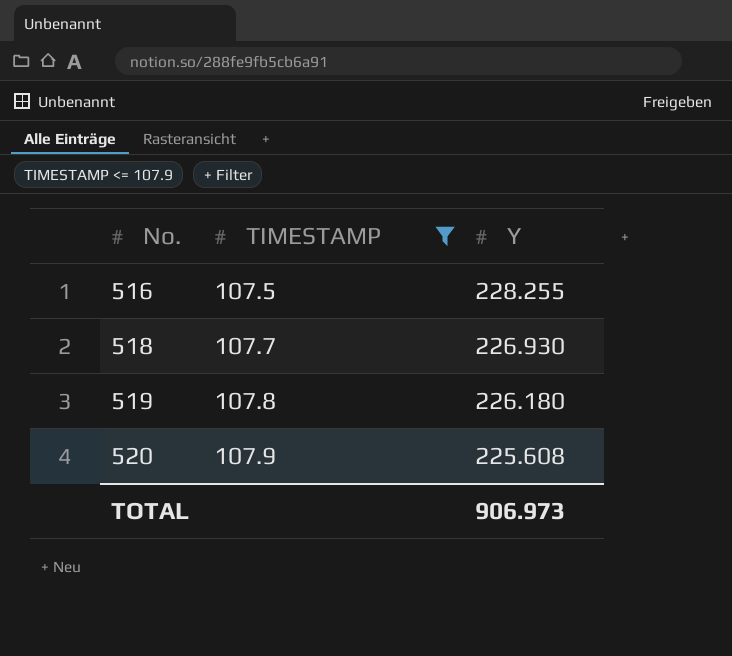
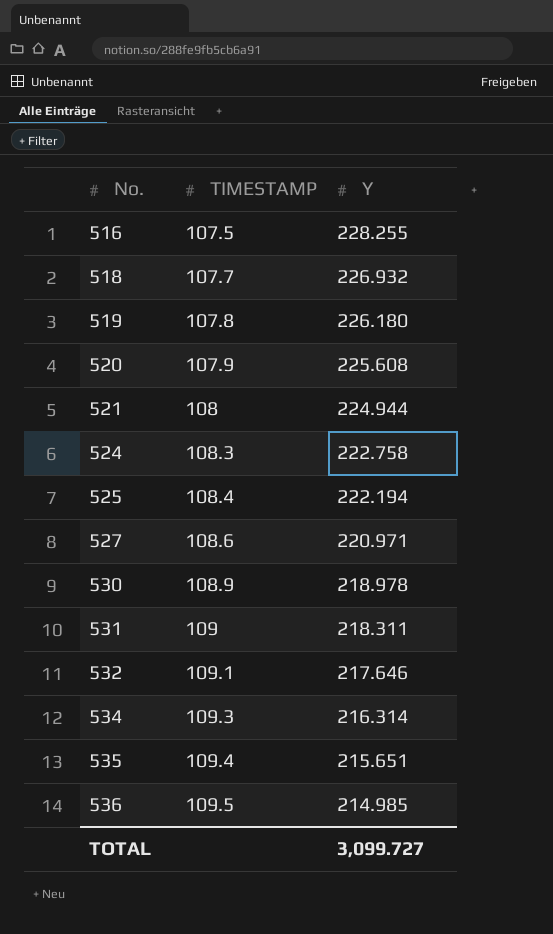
filter: TIMESTAMP <= 107.9 -> none
518 | Y: 226.930 -> 226.932
TOTAL | Y: 906.973 -> 3,099.727

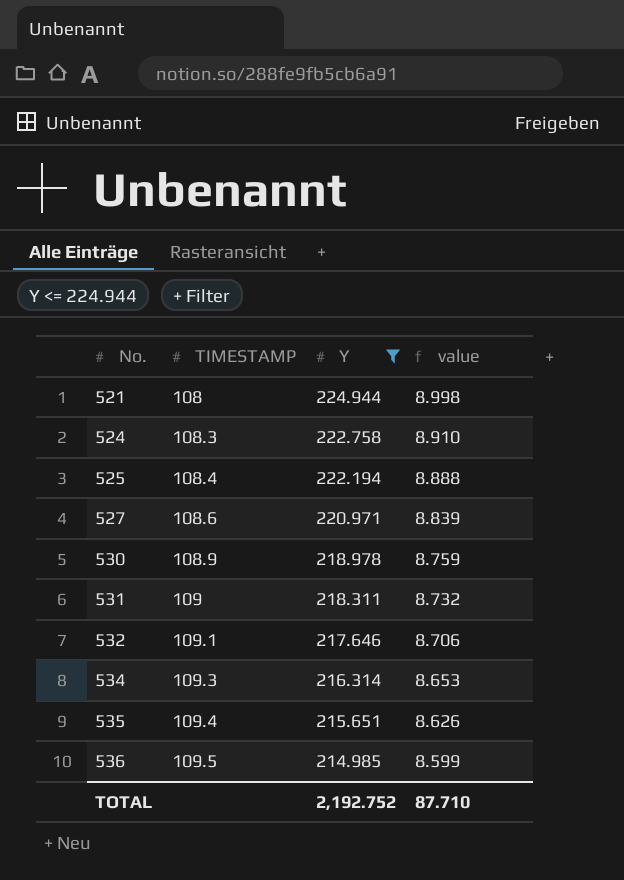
filter: none -> Y <= 224.944
column value | formula: none -> [Y] * 0.04
TOTAL | Y: 3,099.727 -> 2,192.752

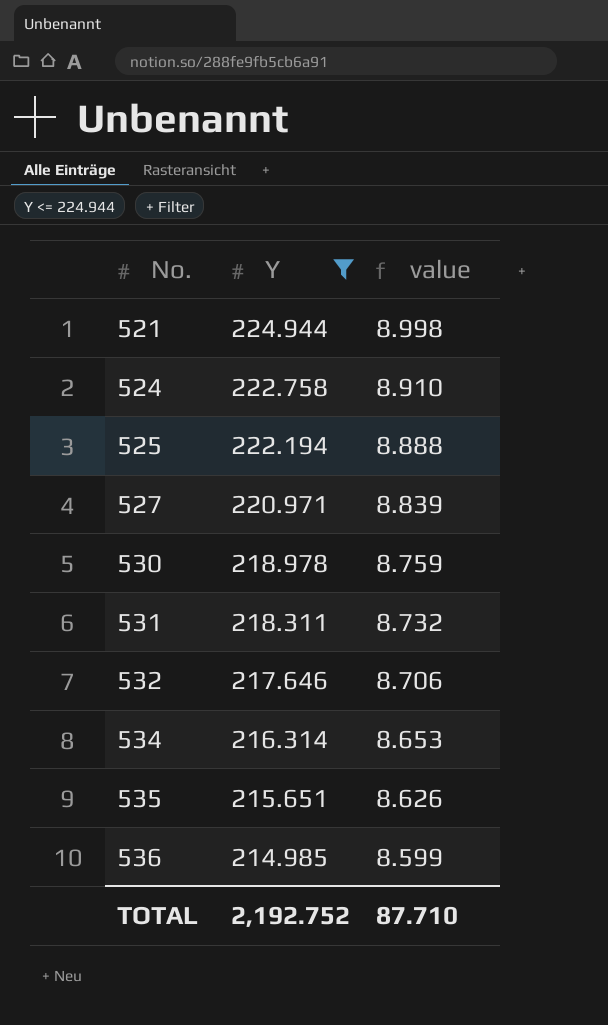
column TIMESTAMP | position: 2 -> none

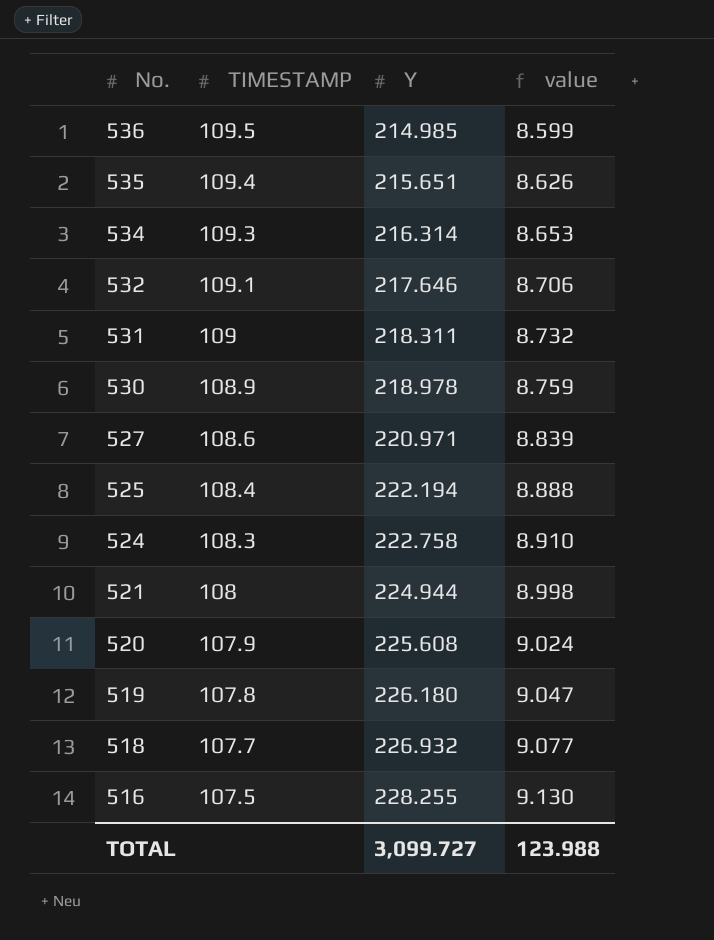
filter: Y <= 224.944 -> none
row order: No. ascending -> No. descending
column TIMESTAMP | position: none -> 2
TOTAL | Y: 2,192.752 -> 3,099.727
TOTAL | value: 87.710 -> 123.988

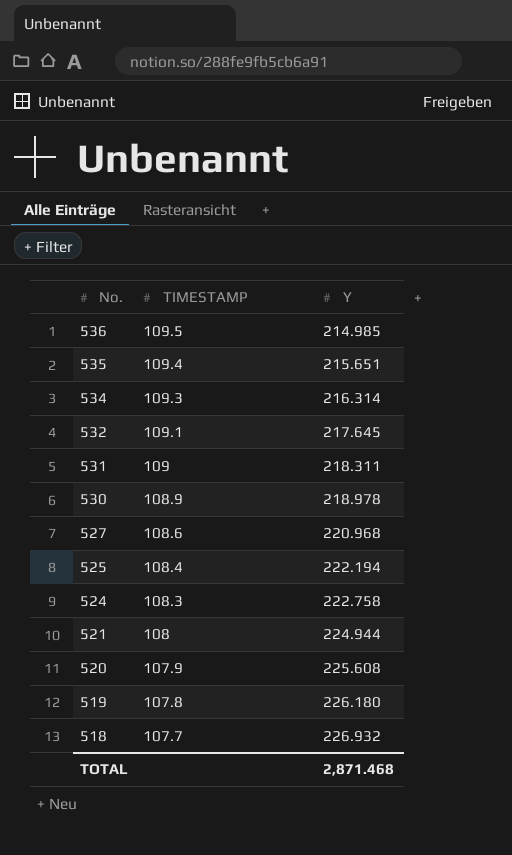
column value | formula: [Y] * 0.04 -> none
row 516: 107.5 | 228.255 | 9.130 -> none
532 | Y: 217.646 -> 217.645
527 | Y: 220.971 -> 220.968
TOTAL | Y: 3,099.727 -> 2,871.468

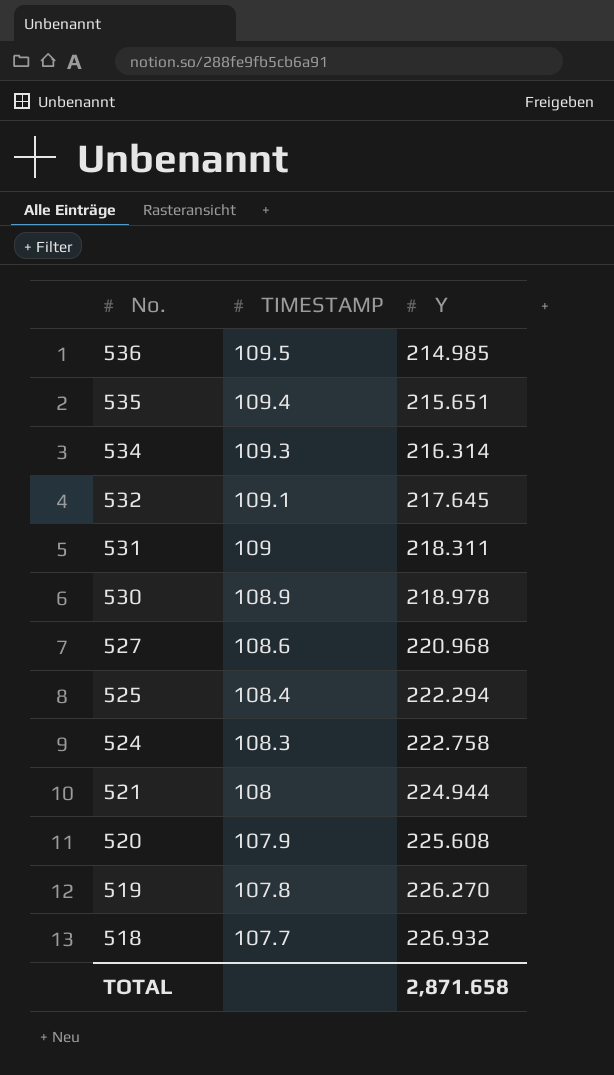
525 | Y: 222.194 -> 222.294
519 | Y: 226.180 -> 226.270
TOTAL | Y: 2,871.468 -> 2,871.658

